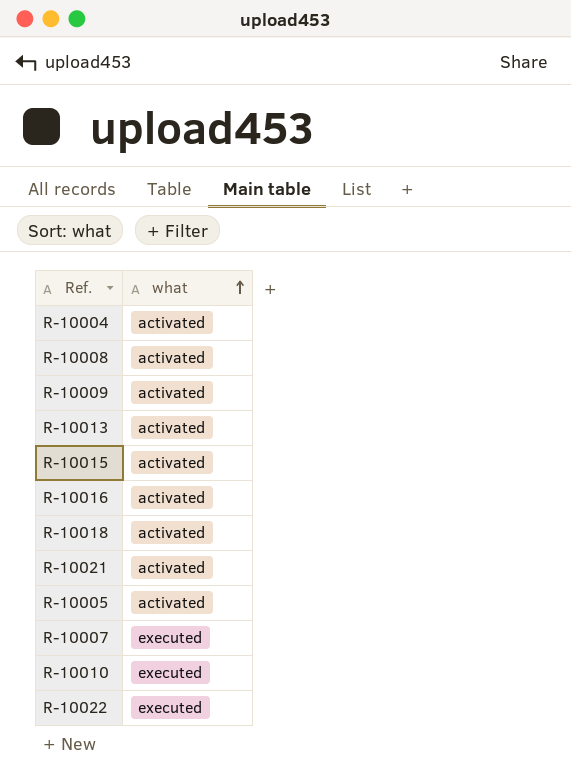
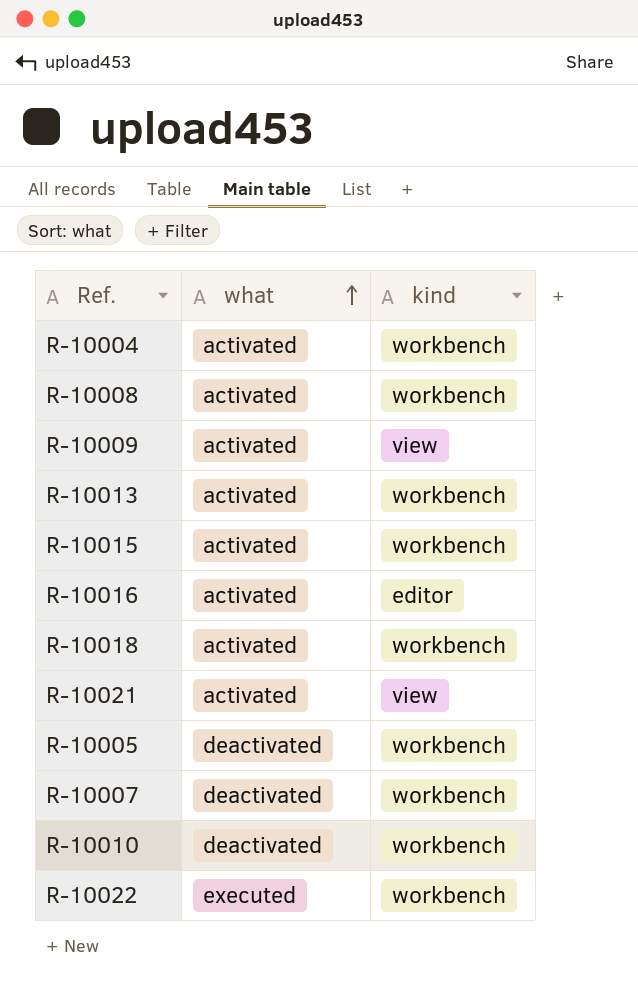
column kind | position: none -> 3
R-10005 | what: activated -> deactivated
R-10007 | what: executed -> deactivated
R-10010 | what: executed -> deactivated

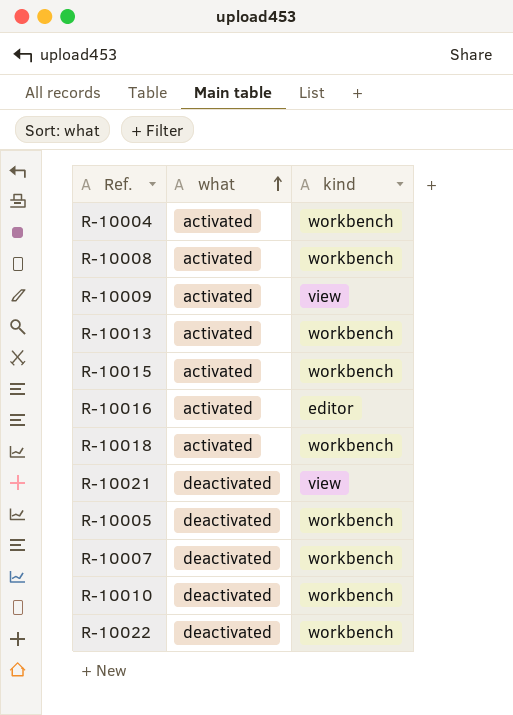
R-10021 | what: activated -> deactivated
R-10022 | what: executed -> deactivated

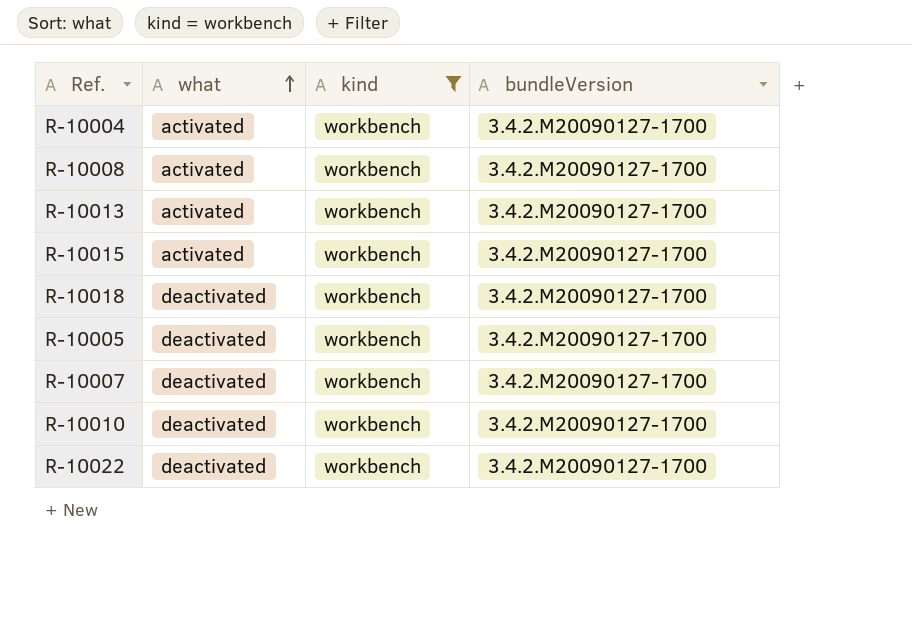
filter: none -> kind = workbench
column bundleVersion | position: none -> 4
R-10018 | what: activated -> deactivated

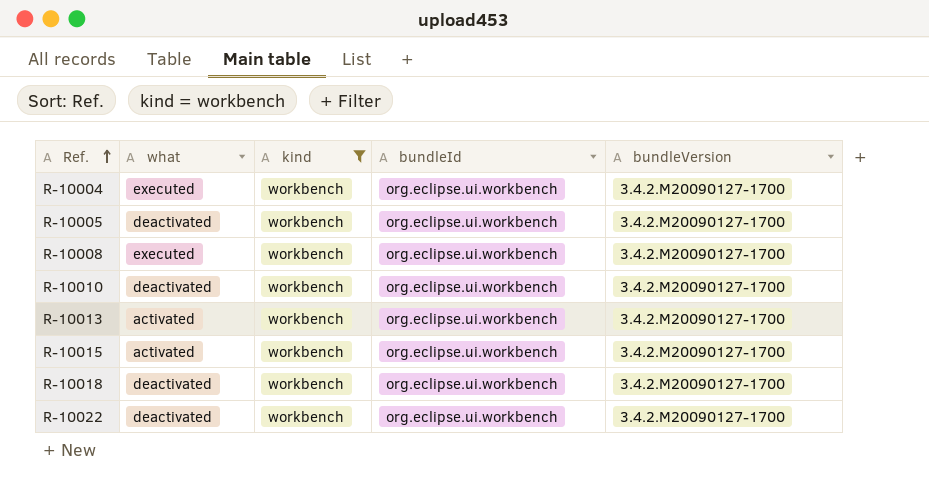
row order: what ascending -> Ref. ascending
column bundleId | position: none -> 4
row R-10007: deactivated | workbench | 3.4.2.M20090127-1700 -> none
R-10004 | what: activated -> executed
R-10008 | what: activated -> executed

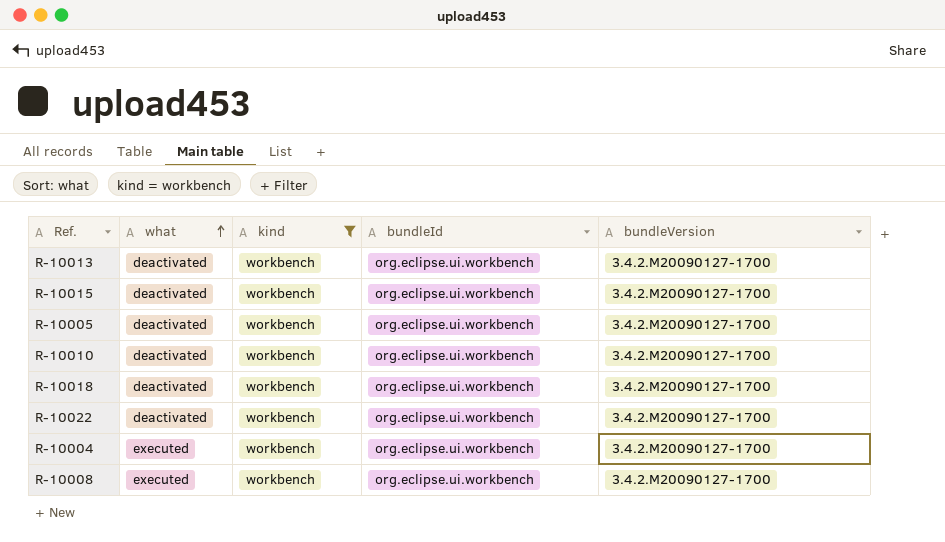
row order: Ref. ascending -> what ascending
R-10013 | what: activated -> deactivated
R-10015 | what: activated -> deactivated

